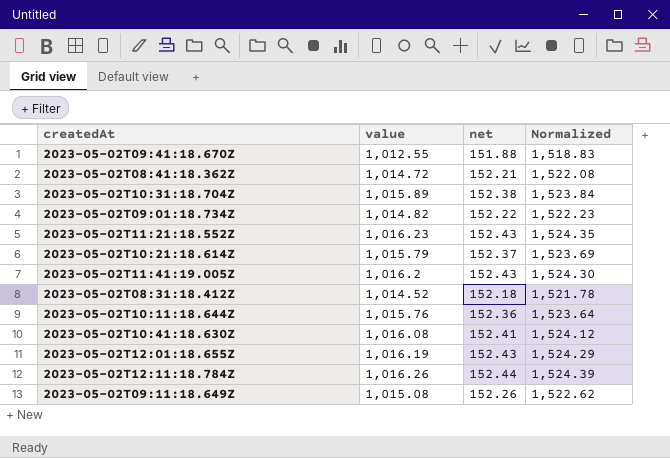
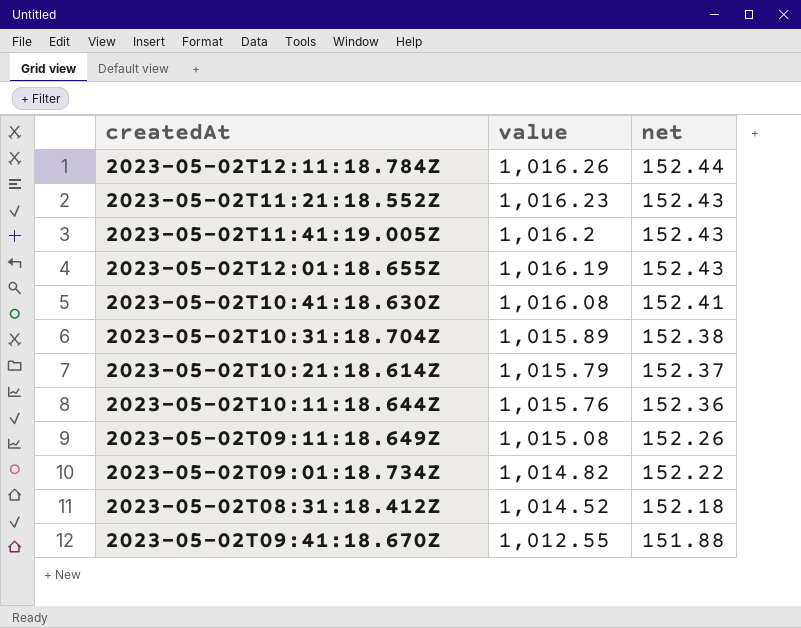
row order: none -> value descending
column Normalized | formula: [value] * 1.5 -> none
row 2023-05-02T08:41:18.362Z: 1,014.72 | 152.21 | 1,522.08 -> none

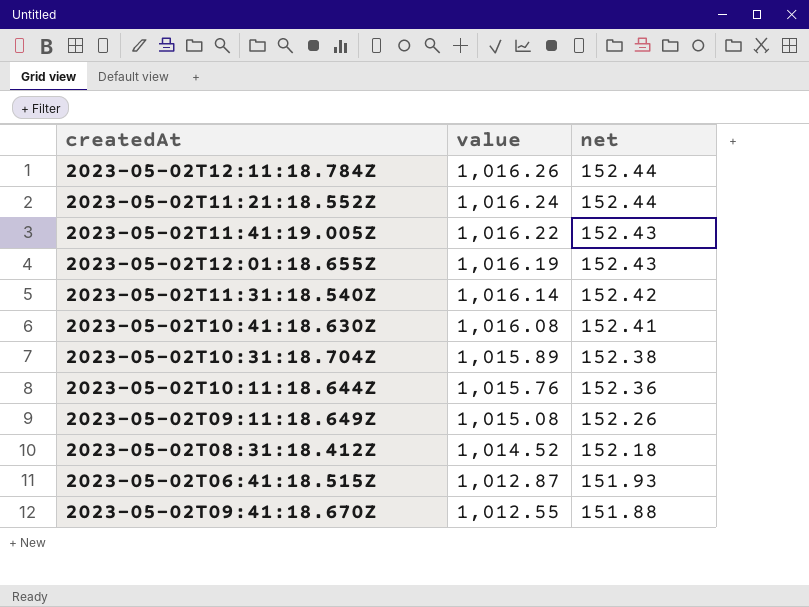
row 2023-05-02T10:21:18.614Z: 1,015.79 | 152.37 -> none
row 2023-05-02T09:01:18.734Z: 1,014.82 | 152.22 -> none
2023-05-02T11:21:18.552Z | value: 1,016.23 -> 1,016.24
2023-05-02T11:21:18.552Z | net: 152.43 -> 152.44
2023-05-02T11:41:19.005Z | value: 1,016.2 -> 1,016.22
row 2023-05-02T11:31:18.540Z: none -> 1,016.14 | 152.42
row 2023-05-02T06:41:18.515Z: none -> 1,012.87 | 151.93

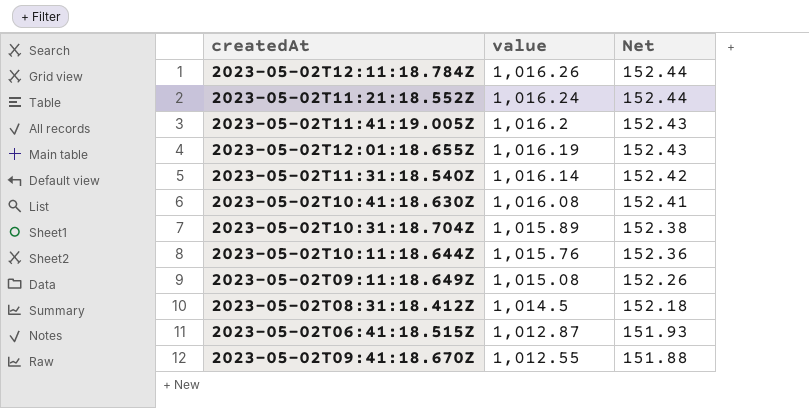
column name: net -> Net
2023-05-02T11:41:19.005Z | value: 1,016.22 -> 1,016.2
2023-05-02T08:31:18.412Z | value: 1,014.52 -> 1,014.5

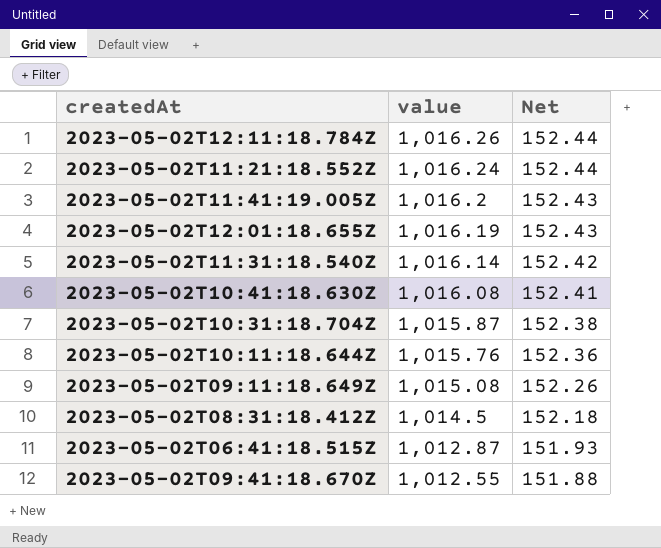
2023-05-02T10:31:18.704Z | value: 1,015.89 -> 1,015.87

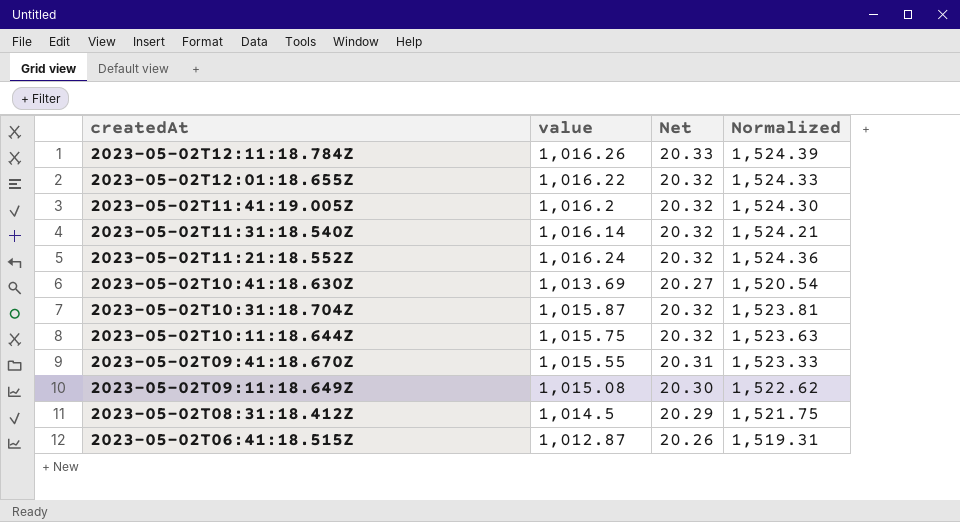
row order: value descending -> createdAt descending
column Net | formula: [value] * 0.15 -> [value] * 0.02
column Normalized | formula: none -> [value] * 1.5
2023-05-02T12:01:18.655Z | value: 1,016.19 -> 1,016.22
2023-05-02T10:41:18.630Z | value: 1,016.08 -> 1,013.69
2023-05-02T10:11:18.644Z | value: 1,015.76 -> 1,015.75
2023-05-02T09:41:18.670Z | value: 1,012.55 -> 1,015.55

